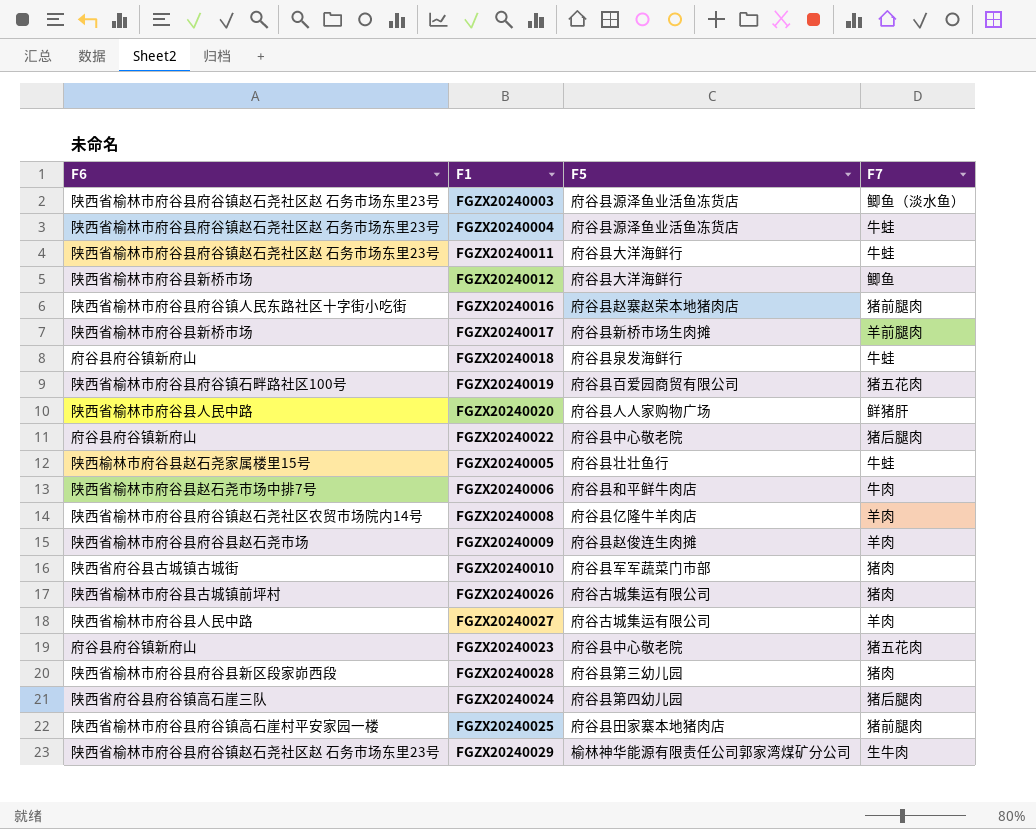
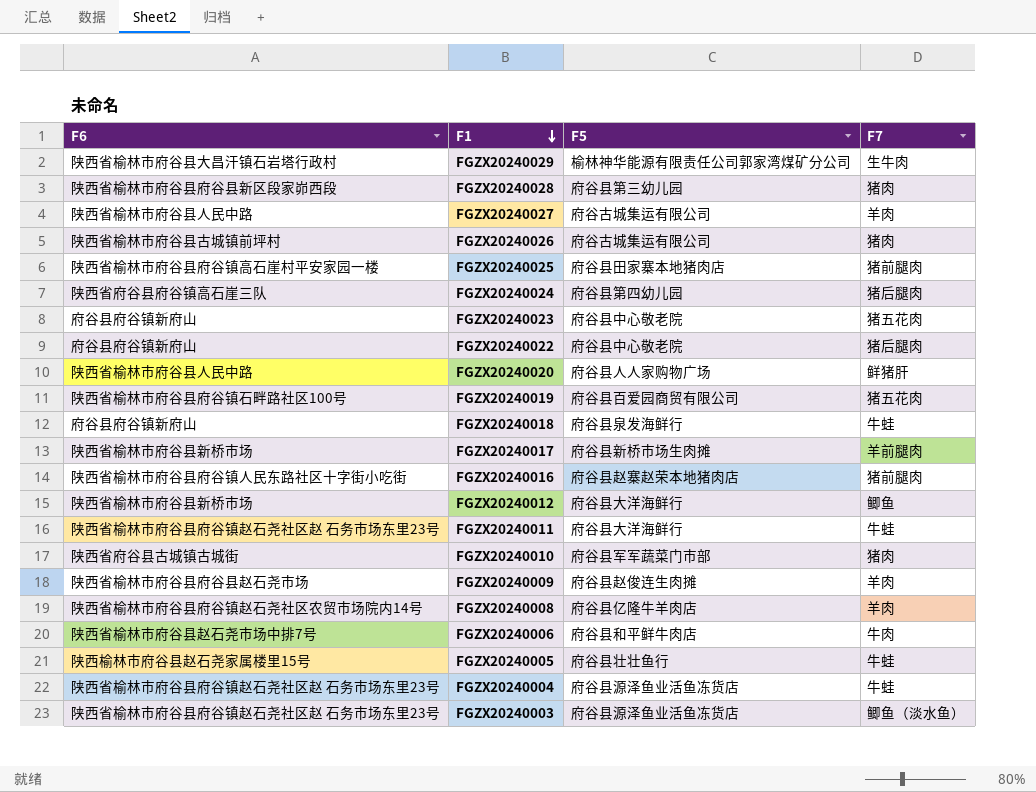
row order: none -> F1 descending
FGZX20240029 | F6: 陕西省榆林市府谷县府谷镇赵石尧社区赵 石务市场东里23号 -> 陕西省榆林市府谷县大昌汗镇石岩塔行政村

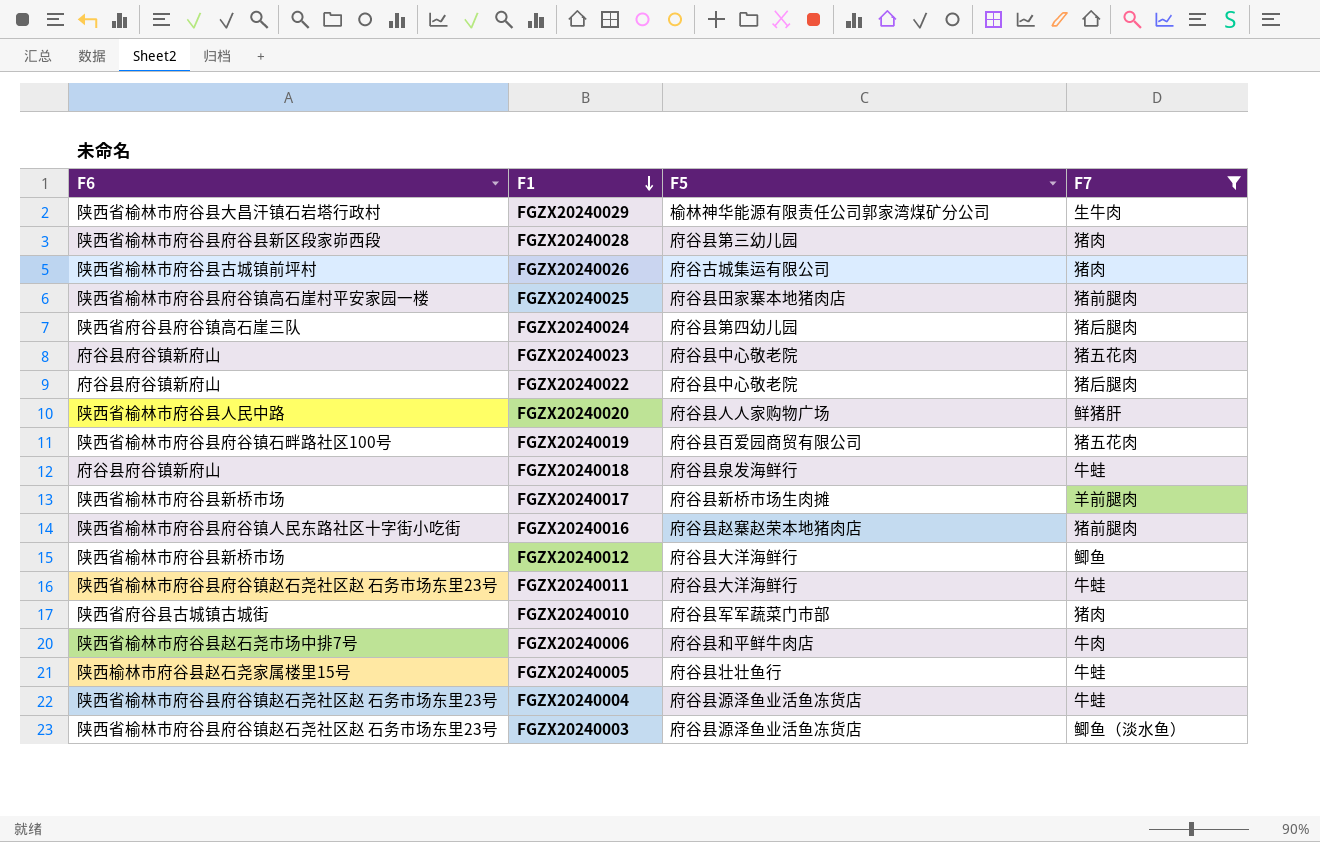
filter: none -> F7 != 羊肉

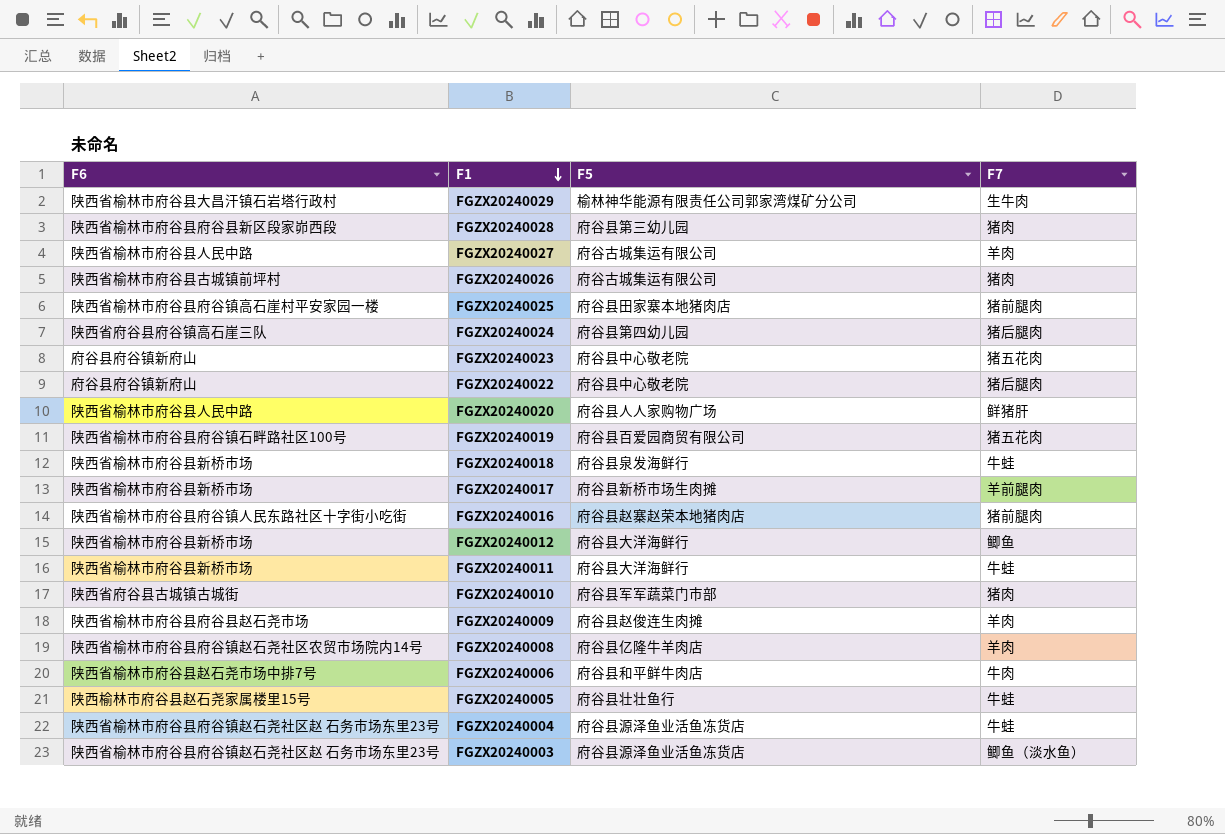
filter: F7 != 羊肉 -> none
FGZX20240018 | F6: 府谷县府谷镇新府山 -> 陕西省榆林市府谷县新桥市场
FGZX20240011 | F6: 陕西省榆林市府谷县府谷镇赵石尧社区赵 石务市场东里23号 -> 陕西省榆林市府谷县新桥市场

